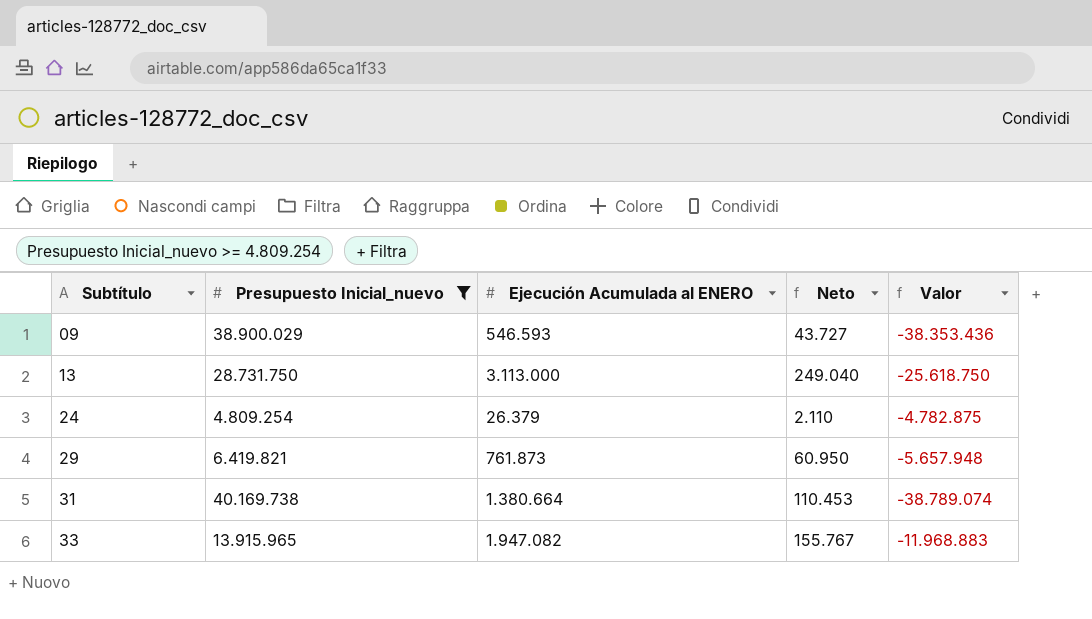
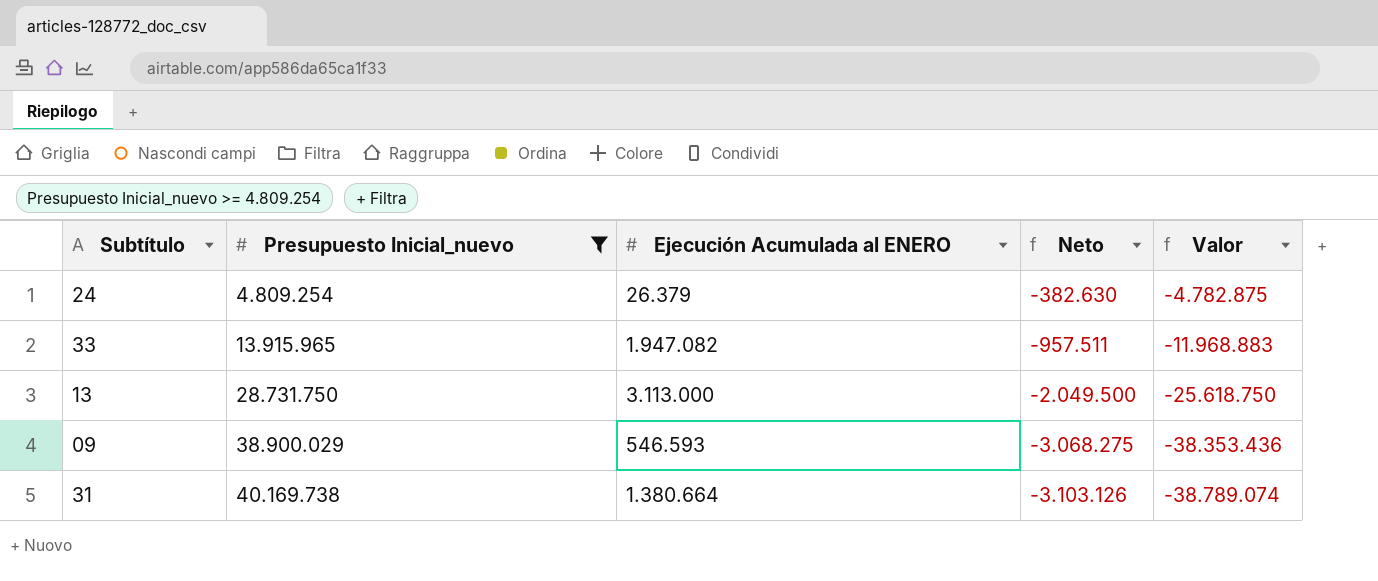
row order: Subtítulo ascending -> Presupuesto Inicial_nuevo ascending
column Neto | formula: [Ejecución Acumulada al ENERO] * 0,08 -> [Valor] * 0,08
row 29: 6.419.821 | 761.873 | 60.950 | -5.657.948 -> none

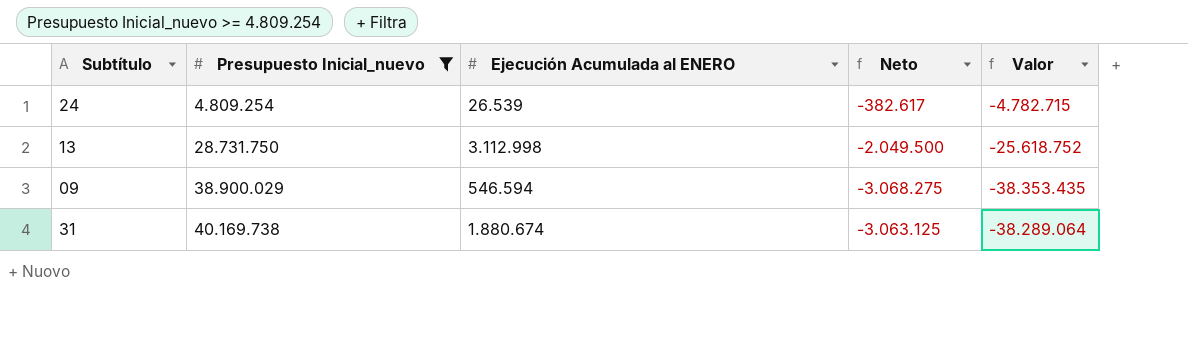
row 33: 13.915.965 | 1.947.082 | -957.511 | -11.968.883 -> none
24 | Ejecución Acumulada al ENERO: 26.379 -> 26.539
24 | Neto: -382.630 -> -382.617
24 | Valor: -4.782.875 -> -4.782.715
13 | Ejecución Acumulada al ENERO: 3.113.000 -> 3.112.998
13 | Valor: -25.618.750 -> -25.618.752
09 | Ejecución Acumulada al ENERO: 546.593 -> 546.594
09 | Valor: -38.353.436 -> -38.353.435
31 | Ejecución Acumulada al ENERO: 1.380.664 -> 1.880.674
31 | Neto: -3.103.126 -> -3.063.125
31 | Valor: -38.789.074 -> -38.289.064

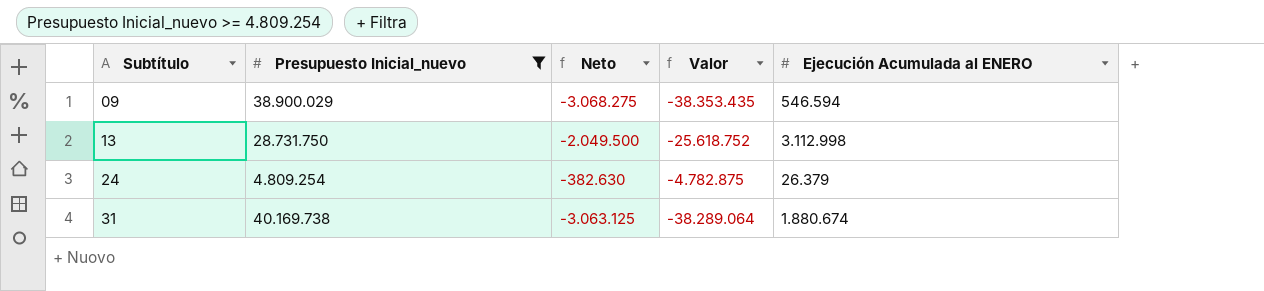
row order: Presupuesto Inicial_nuevo ascending -> Subtítulo ascending
column Ejecución Acumulada al ENERO | position: 3 -> 5
24 | Neto: -382.617 -> -382.630
24 | Valor: -4.782.715 -> -4.782.875
24 | Ejecución Acumulada al ENERO: 26.539 -> 26.379

